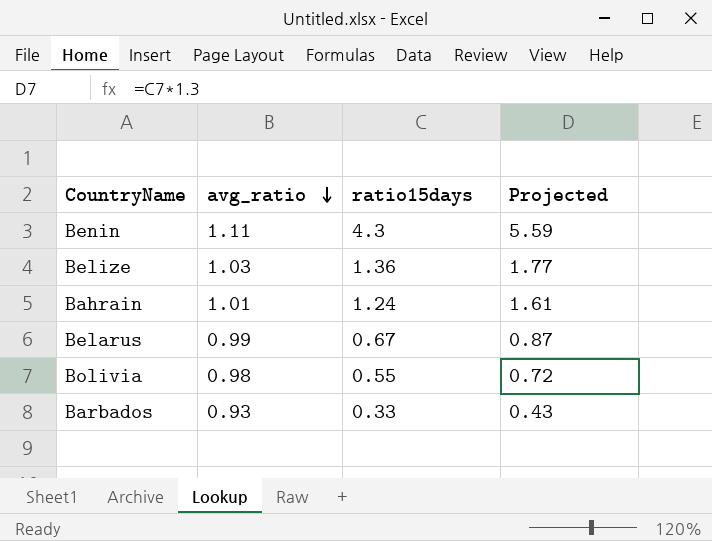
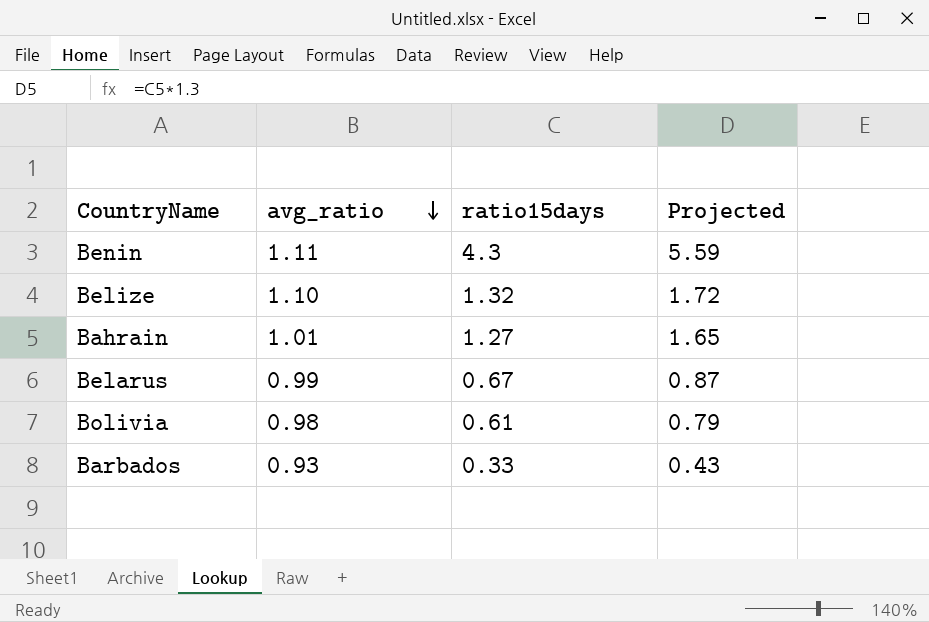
Belize | avg_ratio: 1.03 -> 1.10
Belize | ratio15days: 1.36 -> 1.32
Belize | Projected: 1.77 -> 1.72
Bahrain | ratio15days: 1.24 -> 1.27
Bahrain | Projected: 1.61 -> 1.65
Bolivia | ratio15days: 0.55 -> 0.61
Bolivia | Projected: 0.72 -> 0.79

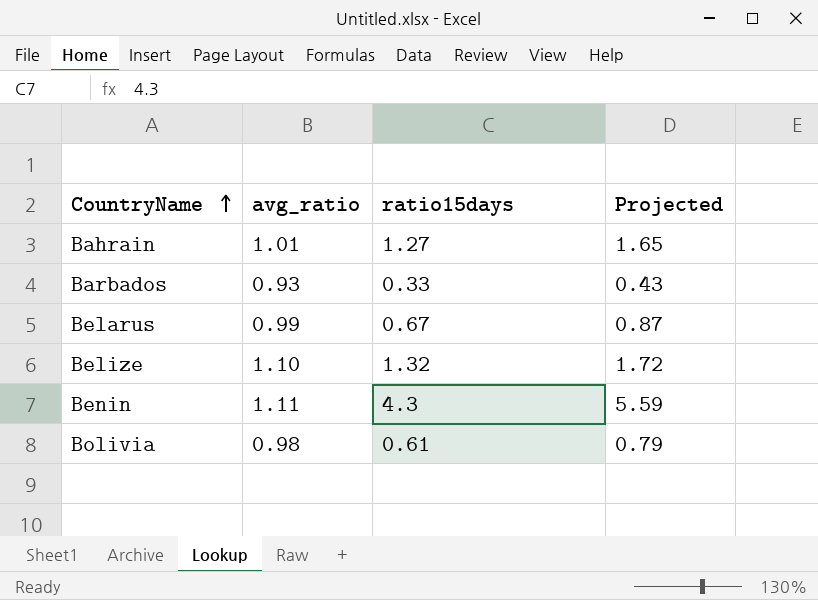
row order: avg_ratio descending -> CountryName ascending

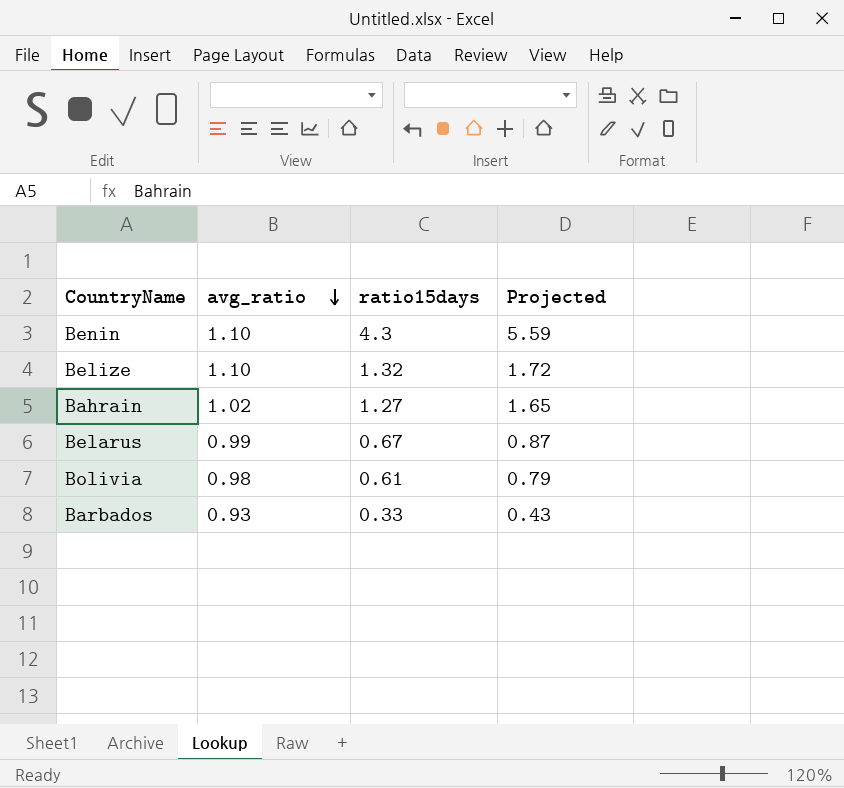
row order: CountryName ascending -> avg_ratio descending
Benin | avg_ratio: 1.11 -> 1.10
Bahrain | avg_ratio: 1.01 -> 1.02

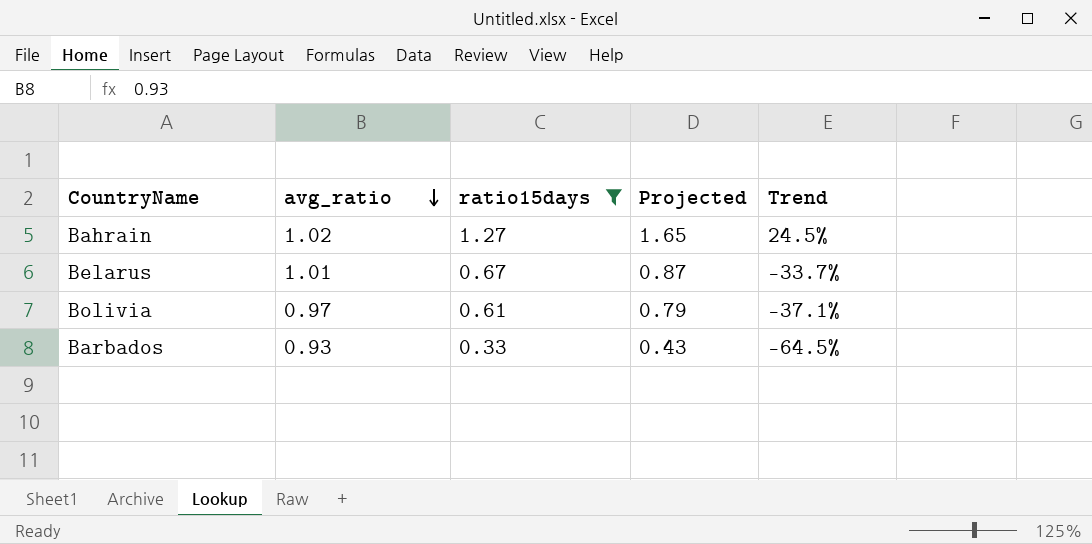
filter: none -> ratio15days <= 1.27
column Trend | formula: none -> ([ratio15days] - [avg_ratio]) / [avg_ratio]
Belarus | avg_ratio: 0.99 -> 1.01
Bolivia | avg_ratio: 0.98 -> 0.97

